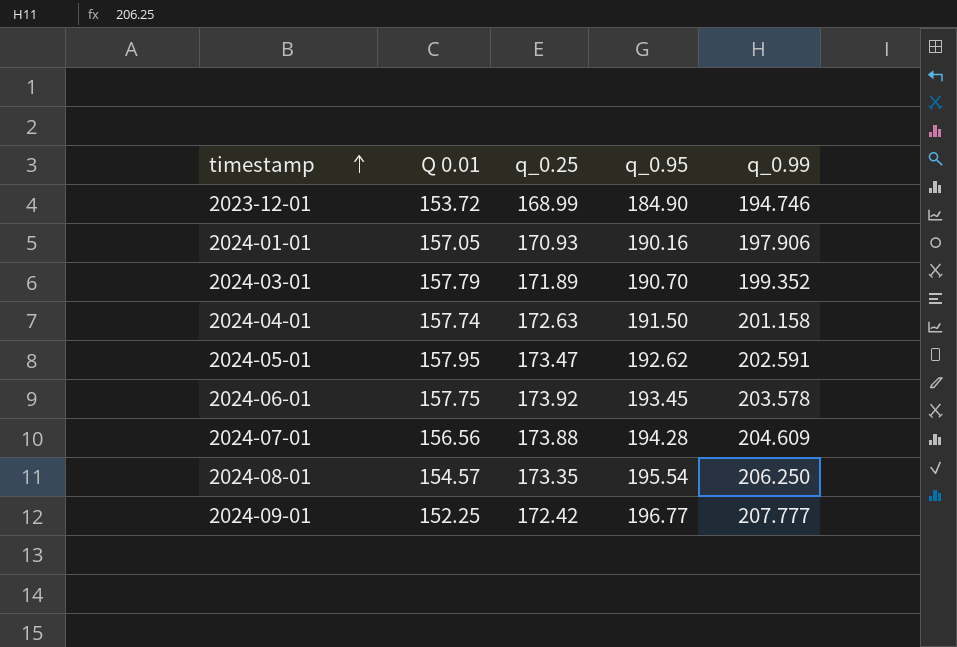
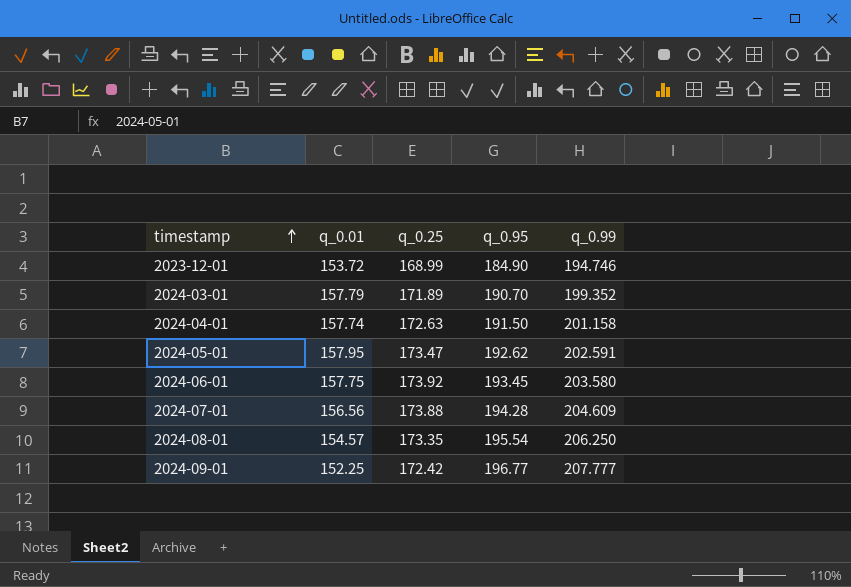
column name: Q 0.01 -> q_0.01
row 2024-01-01: 157.05 | 170.93 | 190.16 | 197.906 -> none
2024-06-01 | q_0.99: 203.578 -> 203.580

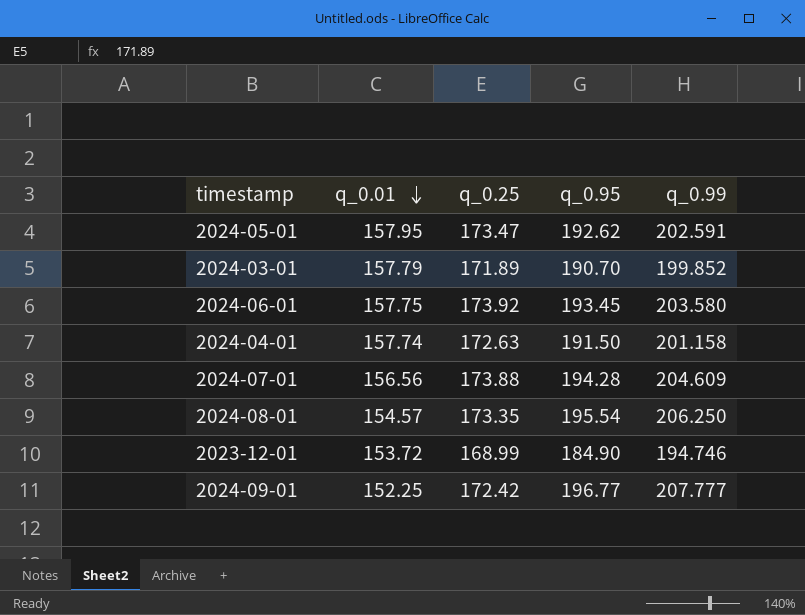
row order: timestamp ascending -> q_0.01 descending
2024-03-01 | q_0.99: 199.352 -> 199.852

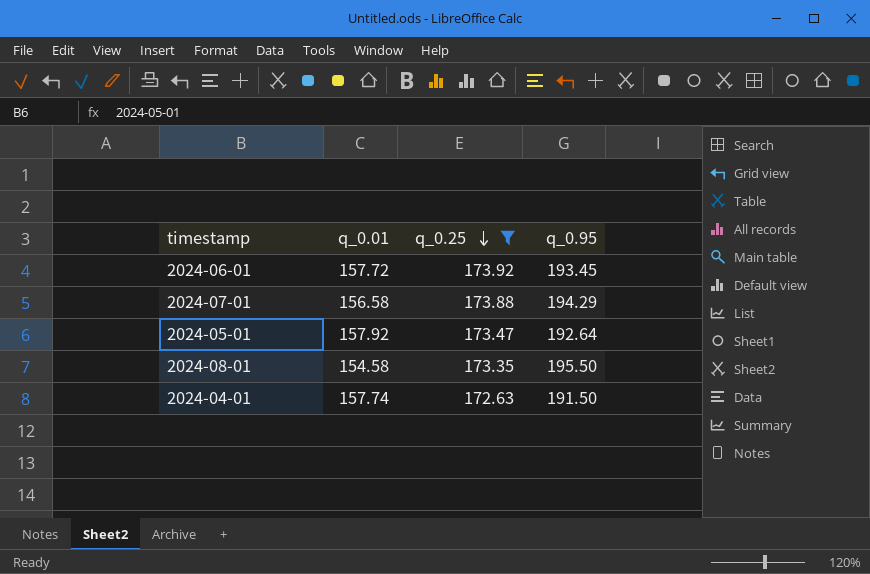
filter: none -> q_0.25 >= 172.63
row order: q_0.01 descending -> q_0.25 descending
column q_0.99 | position: 5 -> none
2024-06-01 | q_0.01: 157.75 -> 157.72
2024-07-01 | q_0.01: 156.56 -> 156.58
2024-07-01 | q_0.95: 194.28 -> 194.29
2024-05-01 | q_0.01: 157.95 -> 157.92
2024-05-01 | q_0.95: 192.62 -> 192.64
2024-08-01 | q_0.01: 154.57 -> 154.58
2024-08-01 | q_0.95: 195.54 -> 195.50

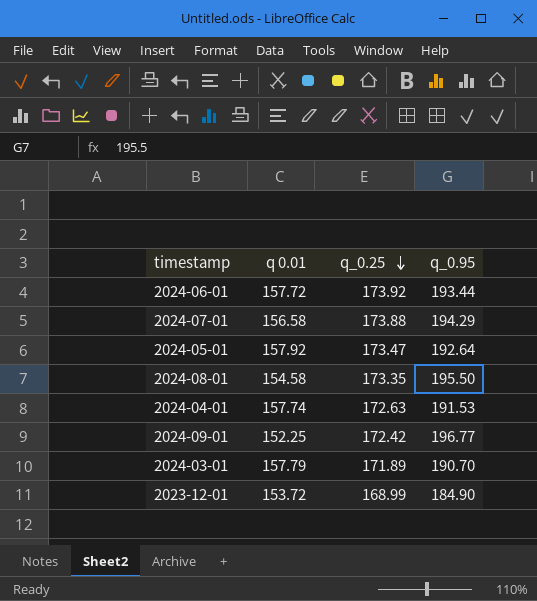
filter: q_0.25 >= 172.63 -> none
column name: q_0.01 -> q 0.01
2024-06-01 | q_0.95: 193.45 -> 193.44
2024-04-01 | q_0.95: 191.50 -> 191.53

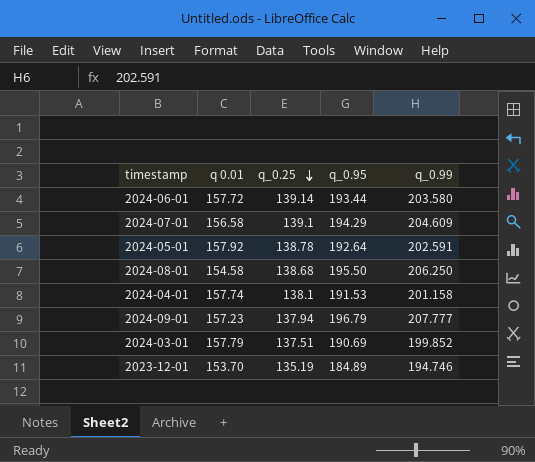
column q_0.99 | position: none -> 5
2024-06-01 | q_0.25: 173.92 -> 139.14
2024-07-01 | q_0.25: 173.88 -> 139.1
2024-05-01 | q_0.25: 173.47 -> 138.78
2024-08-01 | q_0.25: 173.35 -> 138.68
2024-04-01 | q_0.25: 172.63 -> 138.1
2024-09-01 | q 0.01: 152.25 -> 157.23
2024-09-01 | q_0.25: 172.42 -> 137.94
2024-09-01 | q_0.95: 196.77 -> 196.79
2024-03-01 | q_0.25: 171.89 -> 137.51
2024-03-01 | q_0.95: 190.70 -> 190.69
2023-12-01 | q 0.01: 153.72 -> 153.70
2023-12-01 | q_0.25: 168.99 -> 135.19
2023-12-01 | q_0.95: 184.90 -> 184.89

